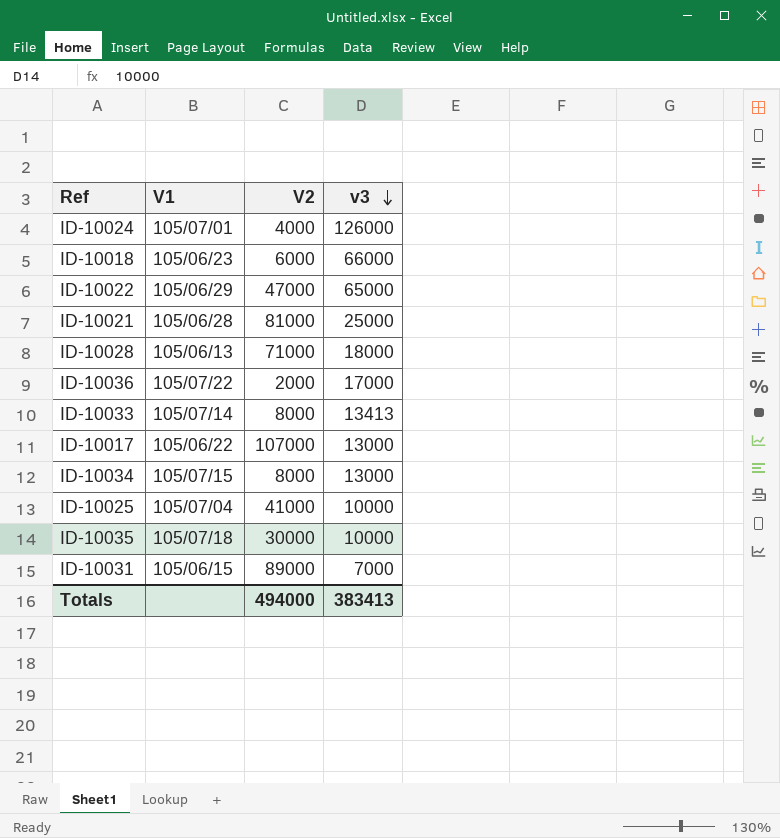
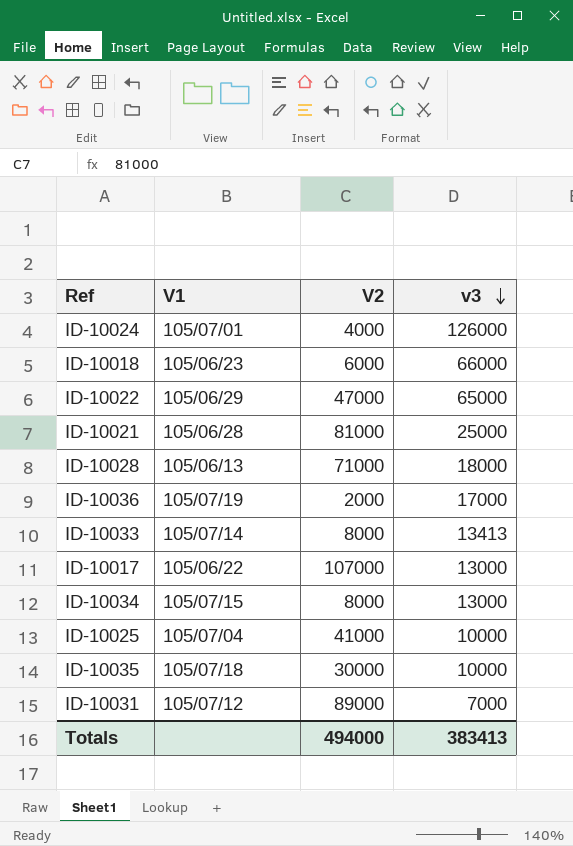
ID-10036 | V1: 105/07/22 -> 105/07/19
ID-10031 | V1: 105/06/15 -> 105/07/12

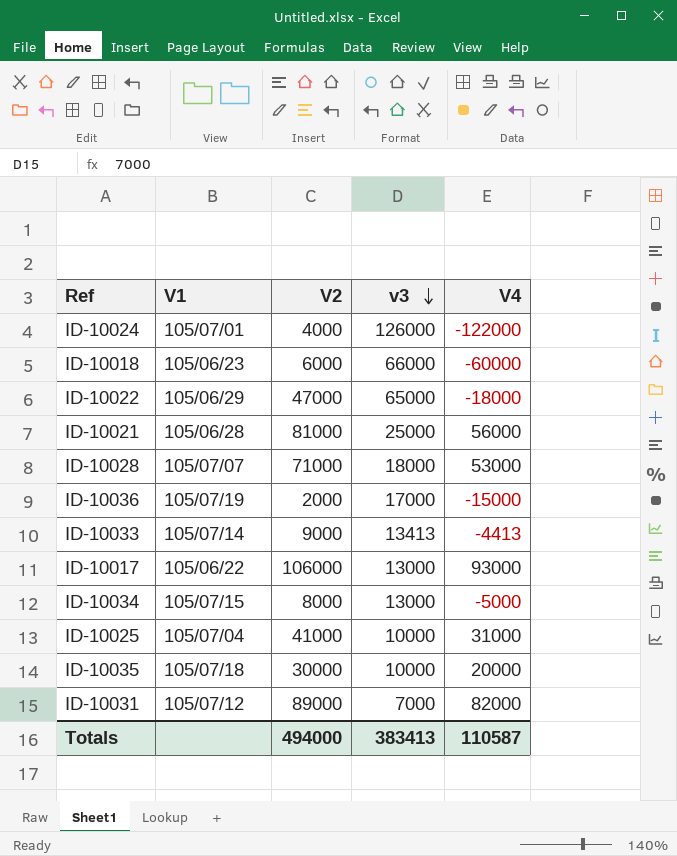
column V4 | formula: none -> [V2] - [v3]
ID-10028 | V1: 105/06/13 -> 105/07/07
ID-10033 | V2: 8000 -> 9000
ID-10017 | V2: 107000 -> 106000

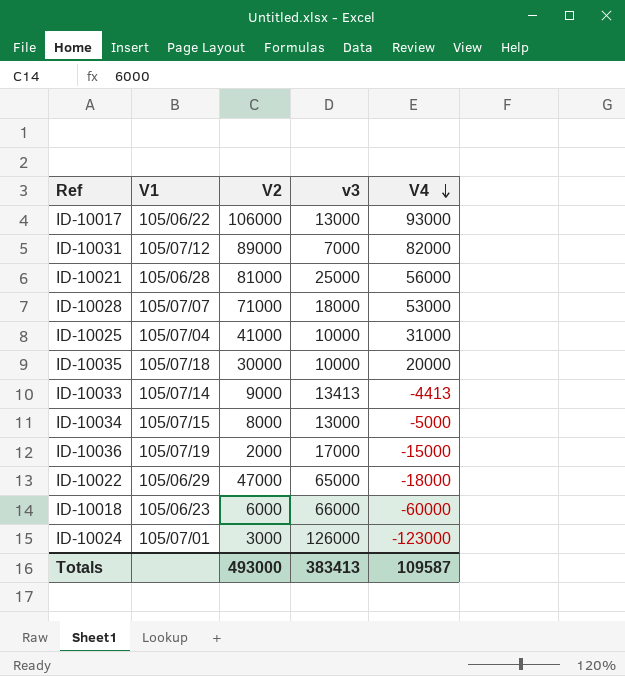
row order: v3 descending -> V4 descending
ID-10024 | V2: 4000 -> 3000
ID-10024 | V4: -122000 -> -123000
Totals | V2: 494000 -> 493000
Totals | V4: 110587 -> 109587

